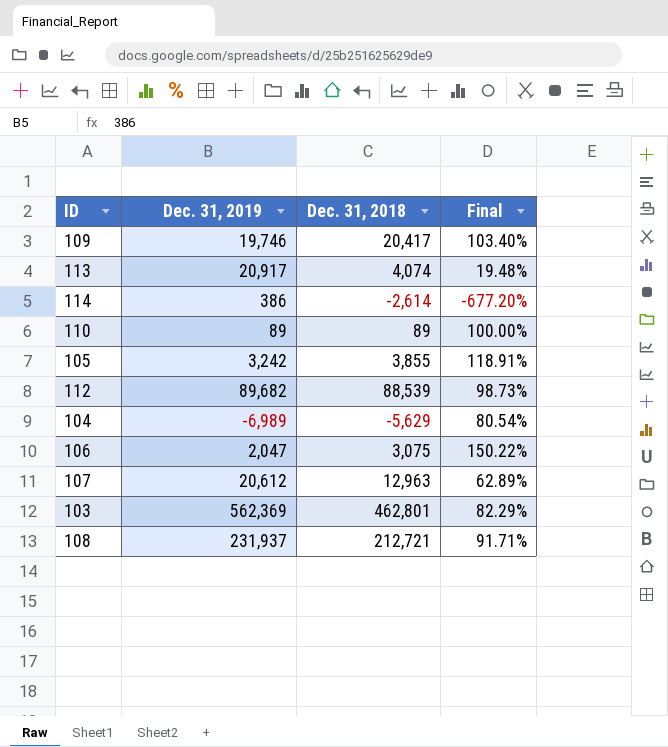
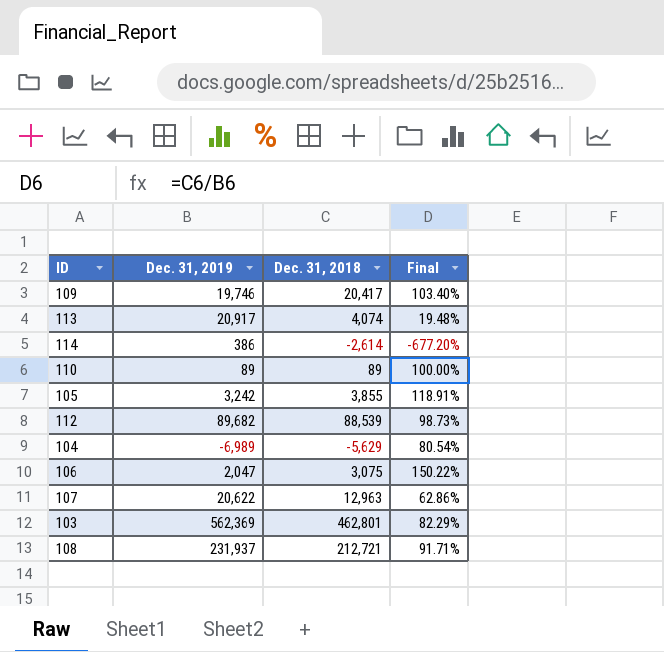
107 | Dec. 31, 2019: 20,612 -> 20,622
107 | Final: 62.89% -> 62.86%

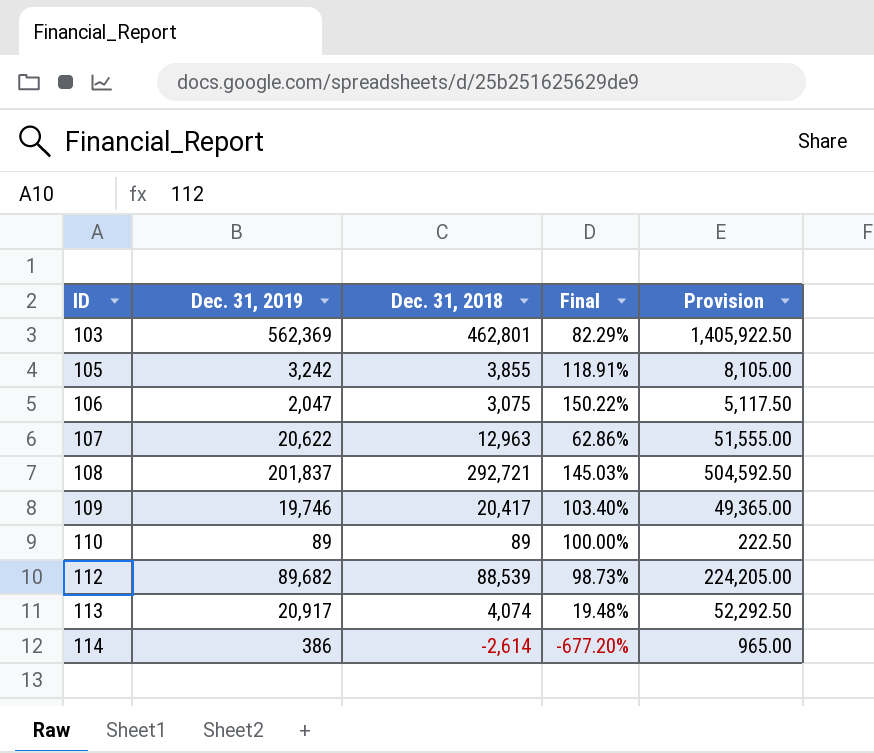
row order: none -> ID ascending
column Provision | formula: none -> [Dec. 31, 2019] * 2.5
row 104: -6,989 | -5,629 | 80.54% -> none
108 | Dec. 31, 2019: 231,937 -> 201,837
108 | Dec. 31, 2018: 212,721 -> 292,721
108 | Final: 91.71% -> 145.03%

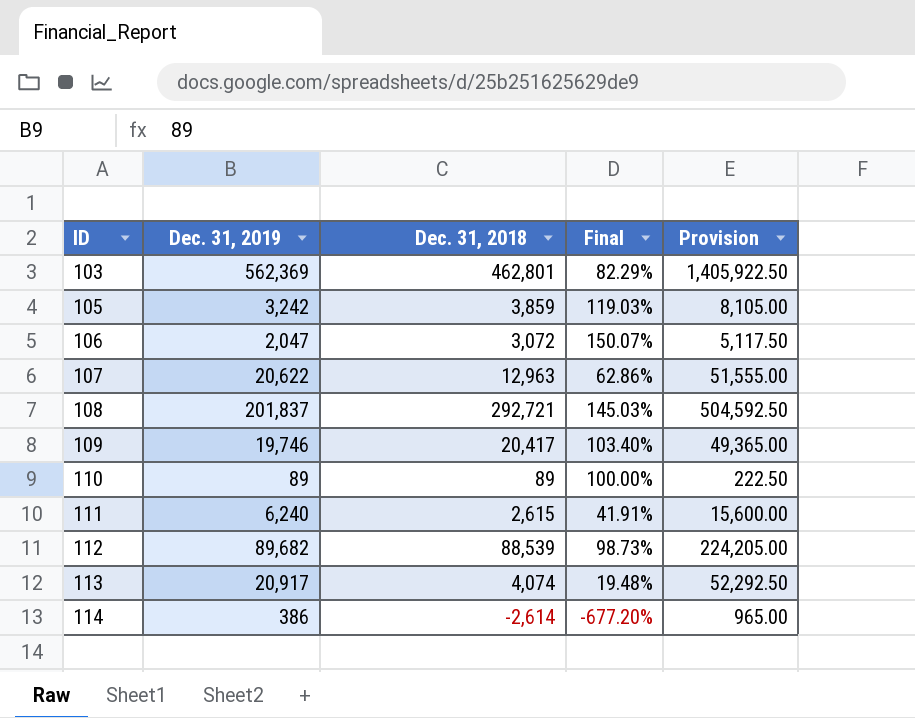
105 | Dec. 31, 2018: 3,855 -> 3,859
105 | Final: 118.91% -> 119.03%
106 | Dec. 31, 2018: 3,075 -> 3,072
106 | Final: 150.22% -> 150.07%
row 111: none -> 6,240 | 2,615 | 41.91% | 15,600.00

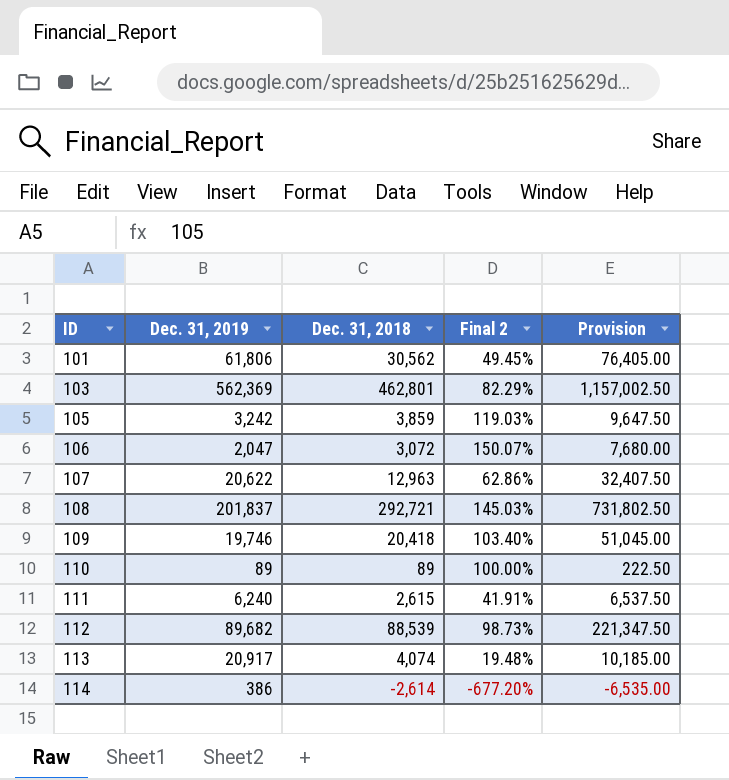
column name: Final -> Final 2
column Provision | formula: [Dec. 31, 2019] * 2.5 -> [Dec. 31, 2018] * 2.5
row 101: none -> 61,806 | 30,562 | 49.45% | 76,405.00
109 | Dec. 31, 2018: 20,417 -> 20,418

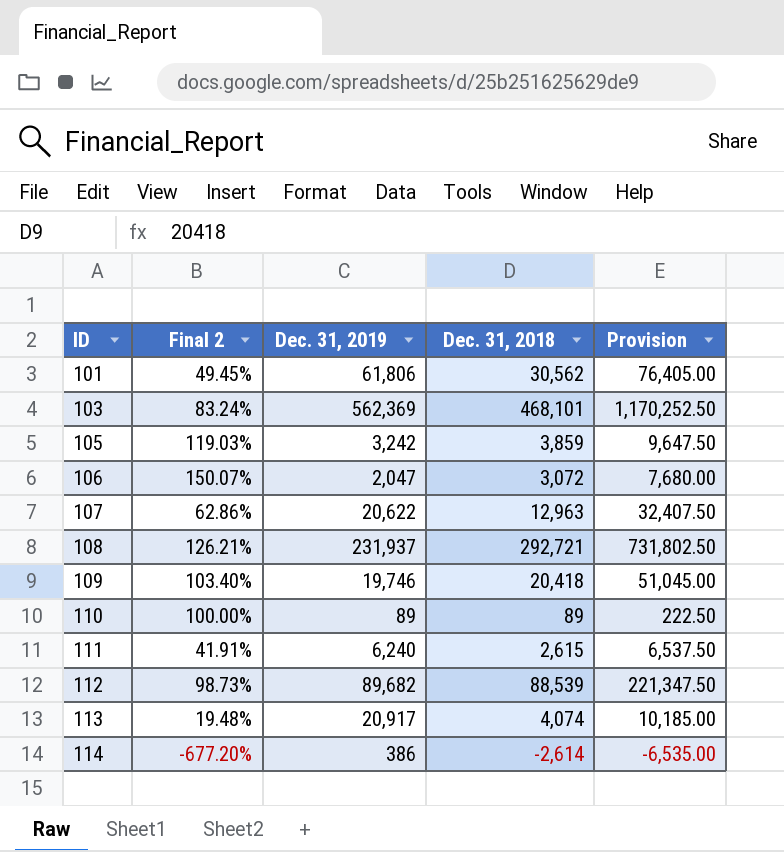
column Final 2 | position: 4 -> 2
103 | Final 2: 82.29% -> 83.24%
103 | Dec. 31, 2018: 462,801 -> 468,101
103 | Provision: 1,157,002.50 -> 1,170,252.50
108 | Final 2: 145.03% -> 126.21%
108 | Dec. 31, 2019: 201,837 -> 231,937

